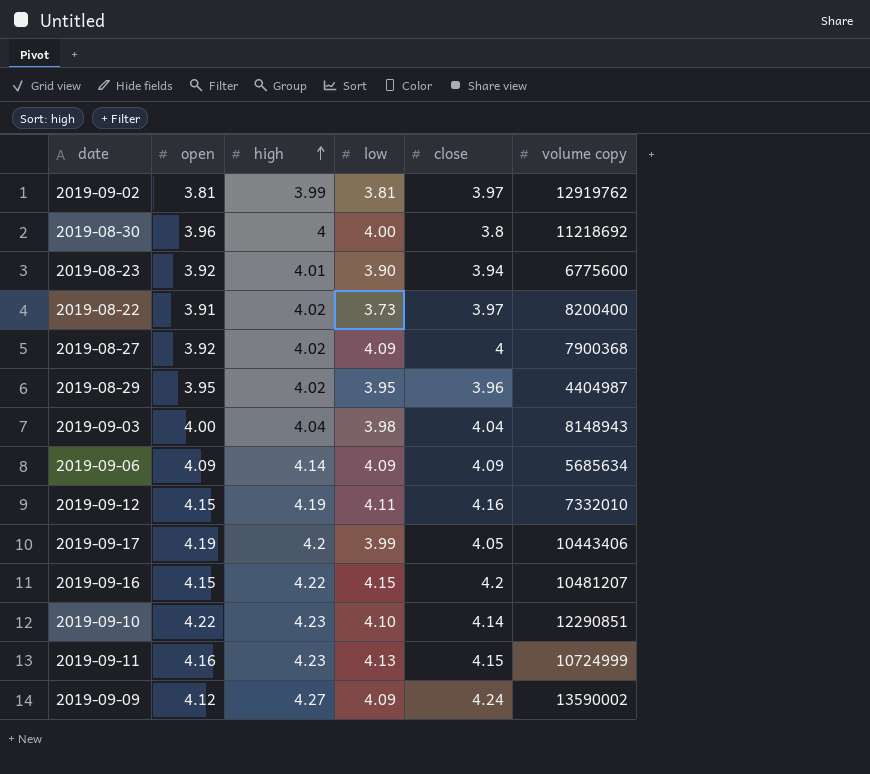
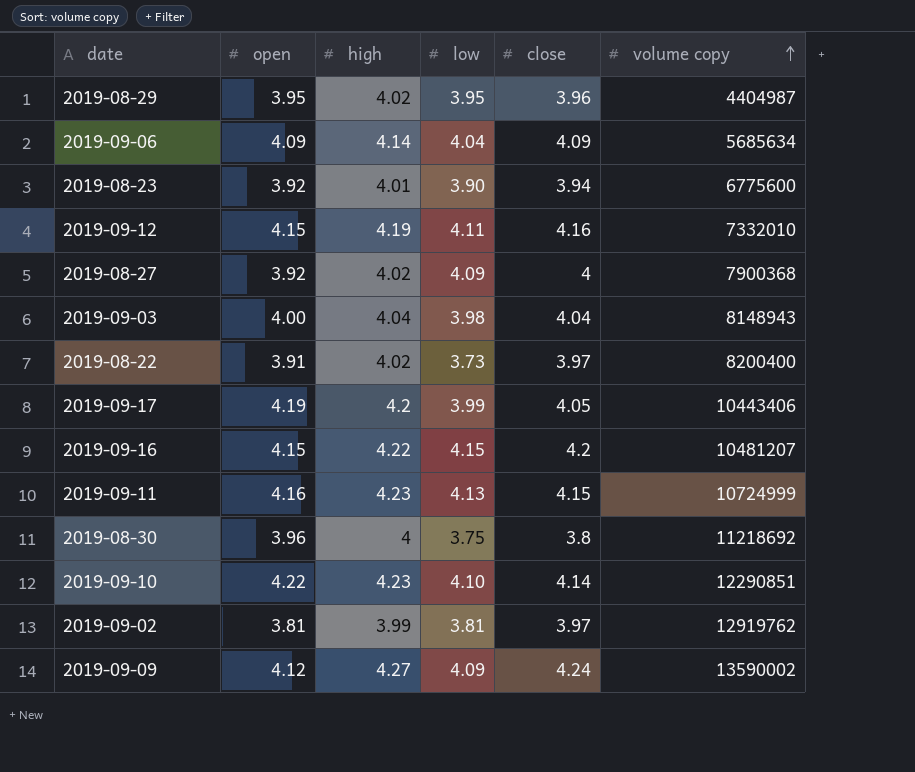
row order: high ascending -> volume copy ascending
2019-09-06 | low: 4.09 -> 4.04
2019-08-30 | low: 4.00 -> 3.75

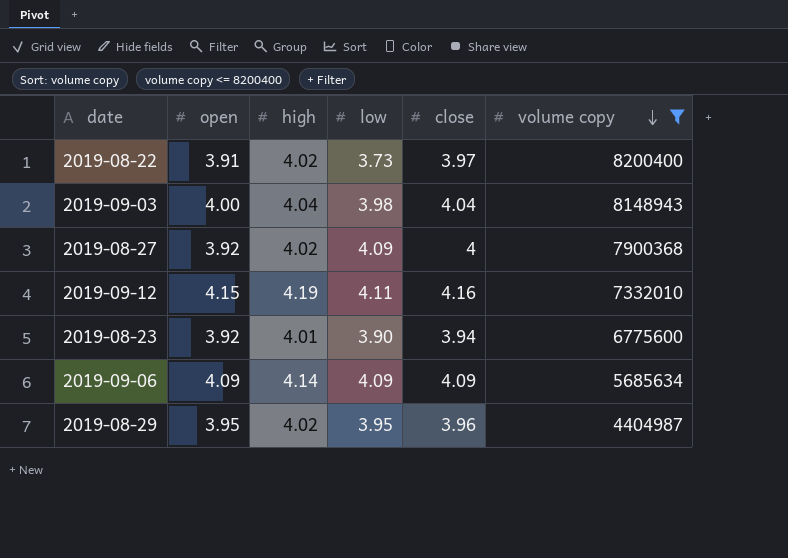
filter: none -> volume copy <= 8200400
row order: volume copy ascending -> volume copy descending
2019-09-06 | low: 4.04 -> 4.09

